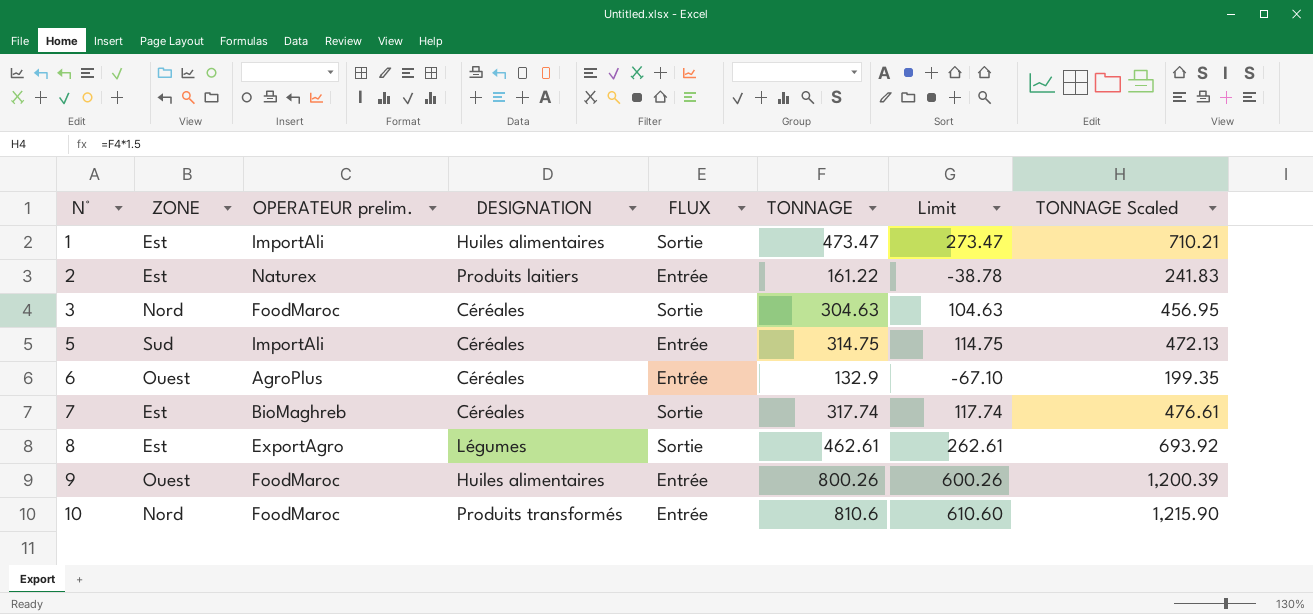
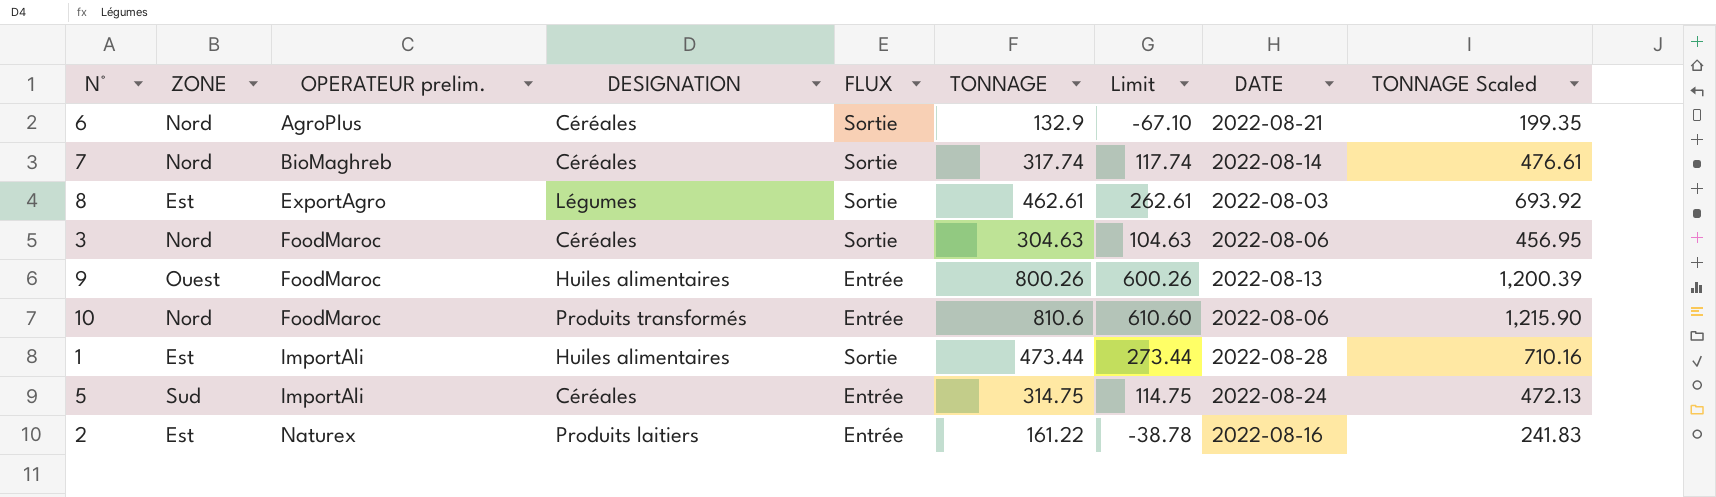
row order: N° ascending -> OPERATEUR prelim. ascending
column DATE | position: none -> 8
6 | ZONE: Ouest -> Nord
6 | FLUX: Entrée -> Sortie
7 | ZONE: Est -> Nord
1 | TONNAGE: 473.47 -> 473.44
1 | Limit: 273.47 -> 273.44
1 | TONNAGE Scaled: 710.21 -> 710.16

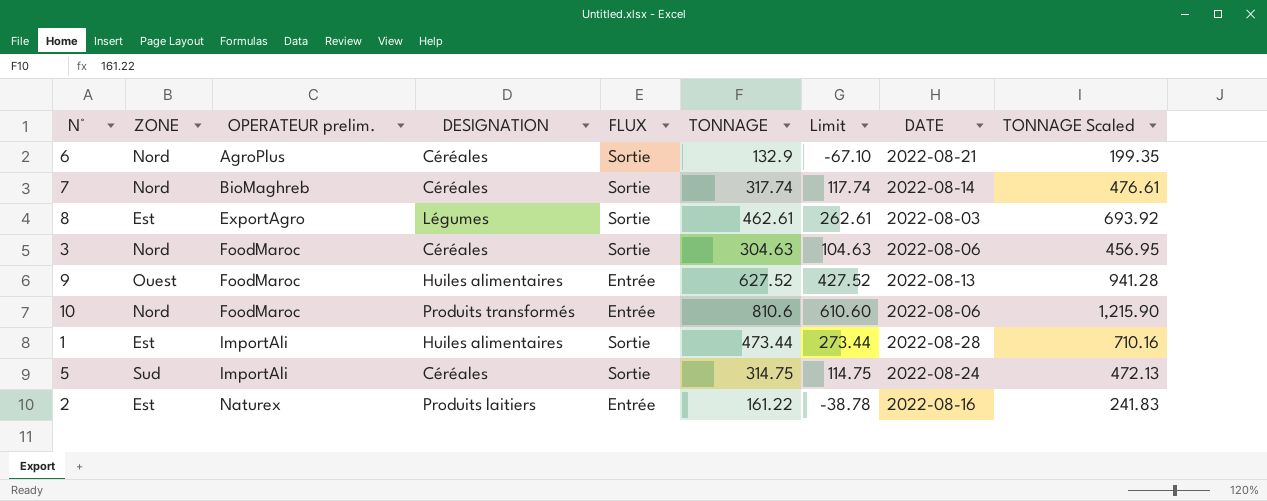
9 | TONNAGE: 800.26 -> 627.52
9 | Limit: 600.26 -> 427.52
9 | TONNAGE Scaled: 1,200.39 -> 941.28
5 | FLUX: Entrée -> Sortie

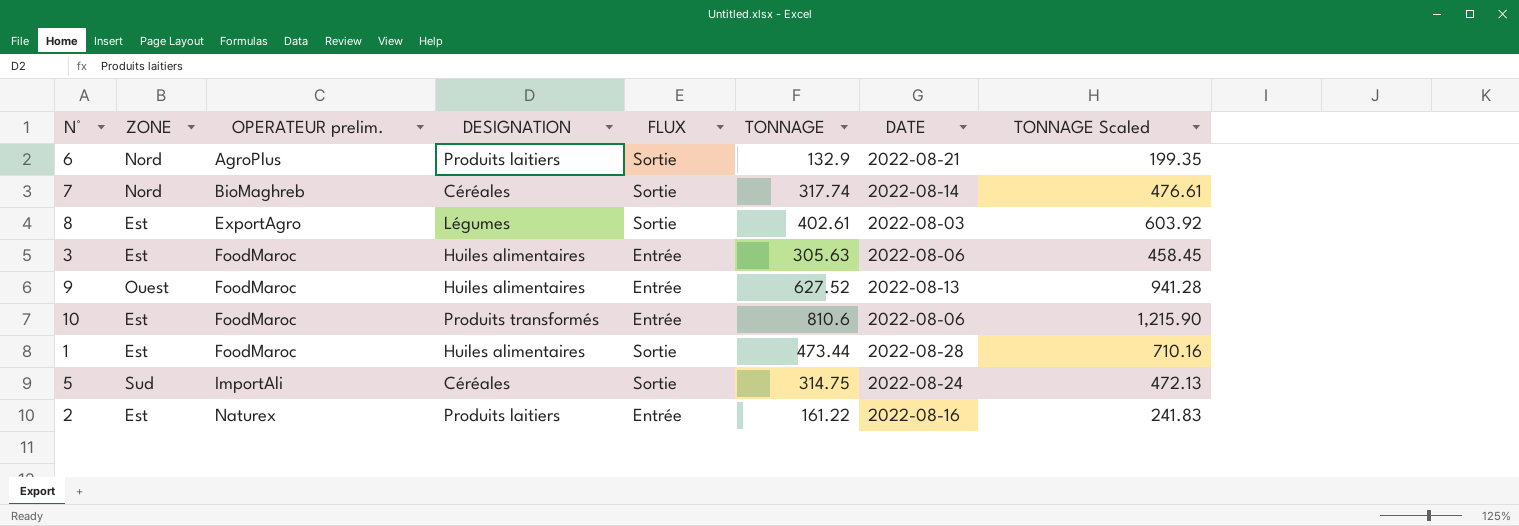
column Limit | formula: [TONNAGE] - 200 -> none
6 | DESIGNATION: Céréales -> Produits laitiers
8 | TONNAGE: 462.61 -> 402.61
8 | TONNAGE Scaled: 693.92 -> 603.92
3 | ZONE: Nord -> Est
3 | DESIGNATION: Céréales -> Huiles alimentaires
3 | FLUX: Sortie -> Entrée
3 | TONNAGE: 304.63 -> 305.63
3 | TONNAGE Scaled: 456.95 -> 458.45
10 | ZONE: Nord -> Est
1 | OPERATEUR prelim.: ImportAli -> FoodMaroc

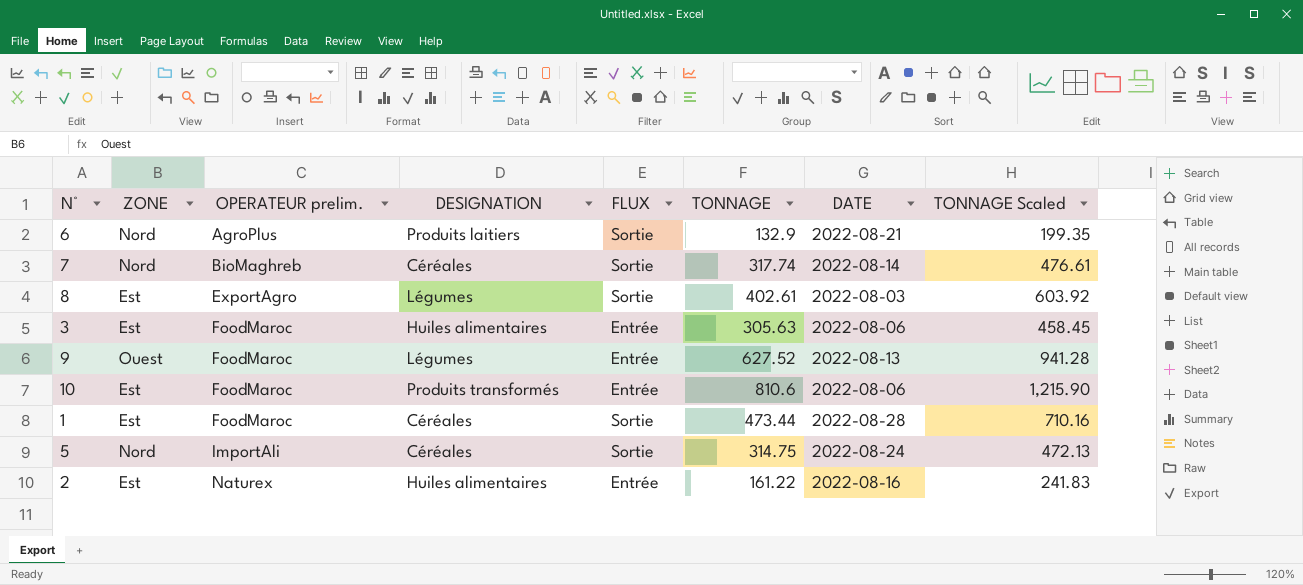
9 | DESIGNATION: Huiles alimentaires -> Légumes
1 | DESIGNATION: Huiles alimentaires -> Céréales
5 | ZONE: Sud -> Nord
2 | DESIGNATION: Produits laitiers -> Huiles alimentaires

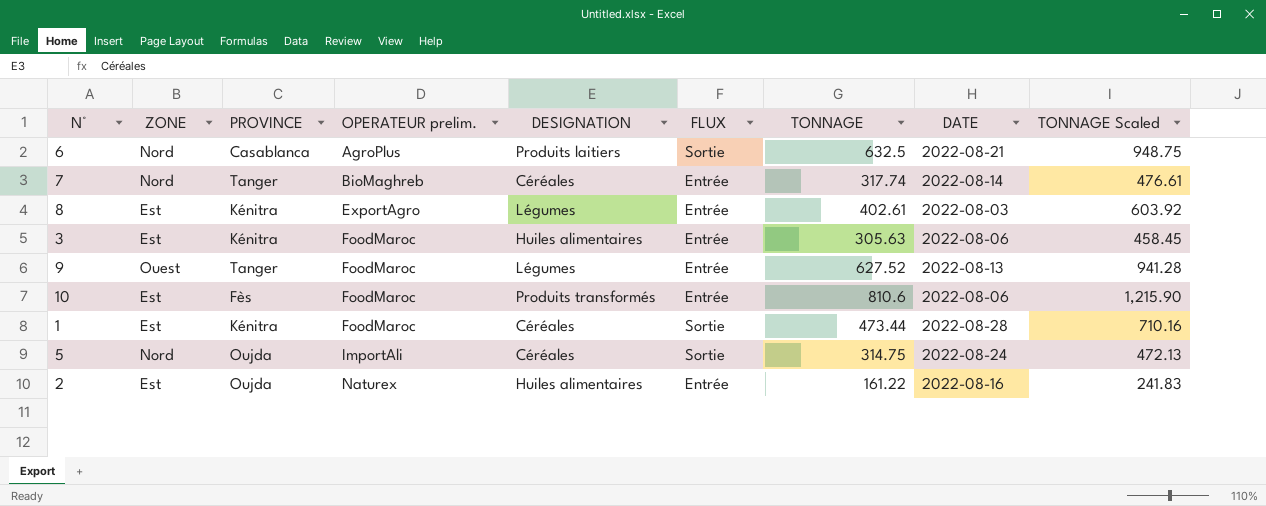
column PROVINCE | position: none -> 3
6 | TONNAGE: 132.9 -> 632.5
6 | TONNAGE Scaled: 199.35 -> 948.75
7 | FLUX: Sortie -> Entrée
8 | FLUX: Sortie -> Entrée

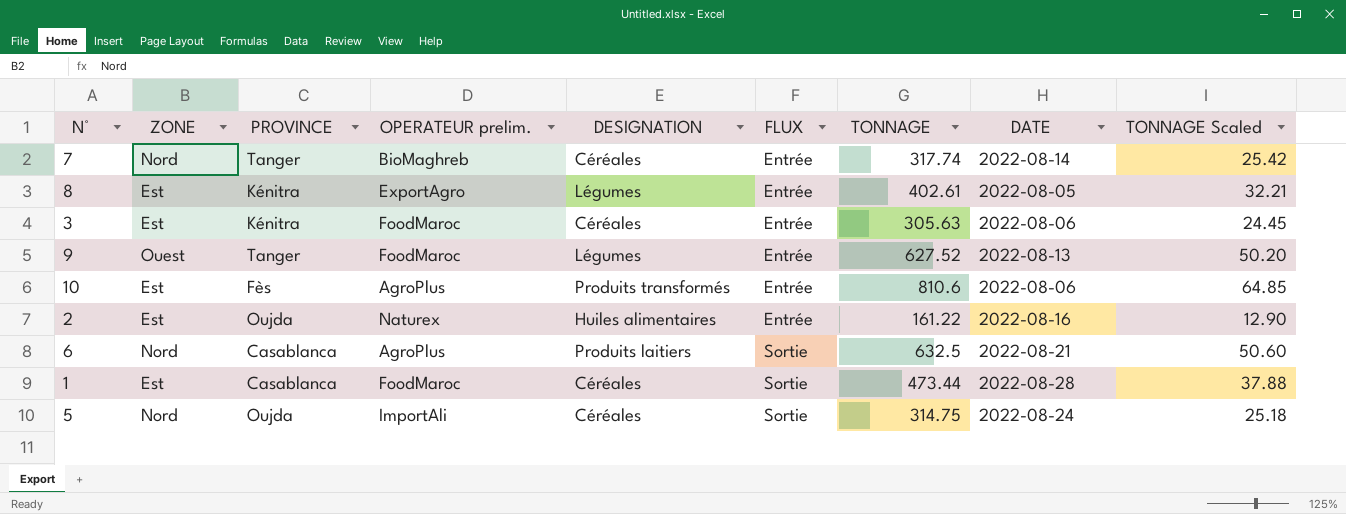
row order: OPERATEUR prelim. ascending -> FLUX ascending
column TONNAGE Scaled | formula: [TONNAGE] * 1.5 -> [TONNAGE] * 0.08
8 | DATE: 2022-08-03 -> 2022-08-05
3 | DESIGNATION: Huiles alimentaires -> Céréales
10 | OPERATEUR prelim.: FoodMaroc -> AgroPlus
1 | PROVINCE: Kénitra -> Casablanca

